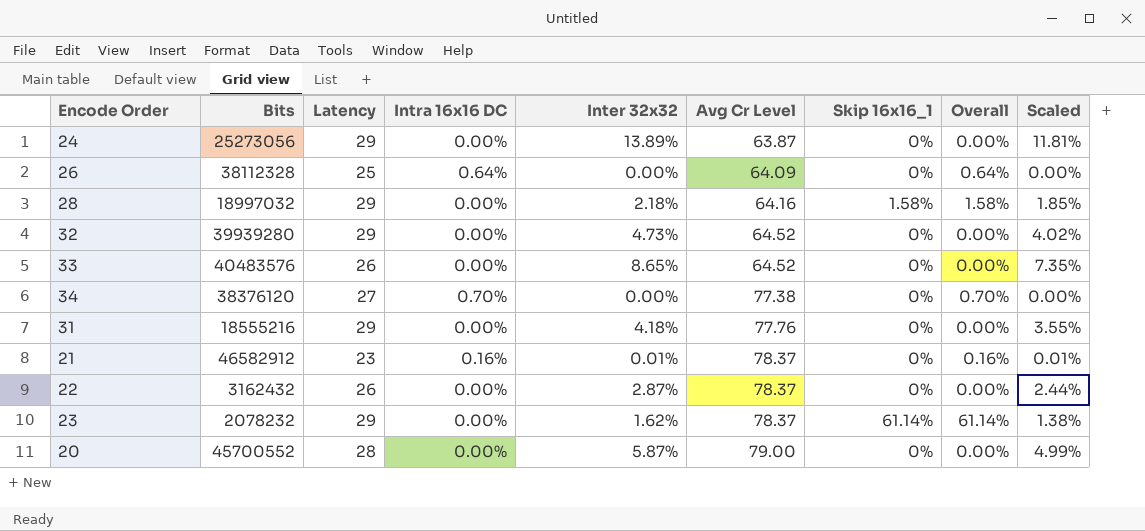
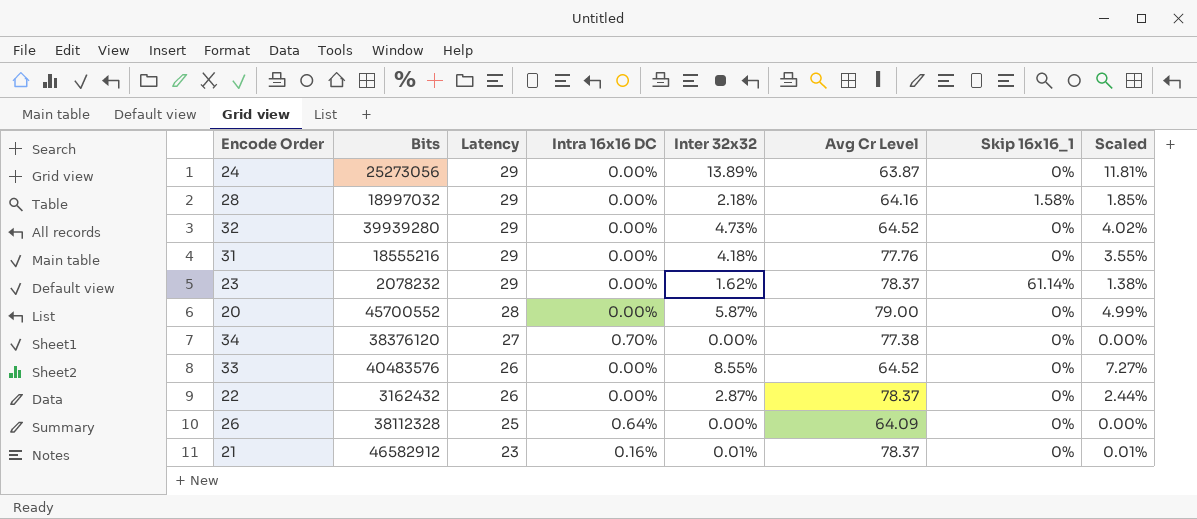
row order: Avg Cr Level ascending -> Latency descending
column Overall | formula: [Intra 16x16 DC] + [Skip 16x16_1] -> none
33 | Inter 32x32: 8.65% -> 8.55%
33 | Scaled: 7.35% -> 7.27%

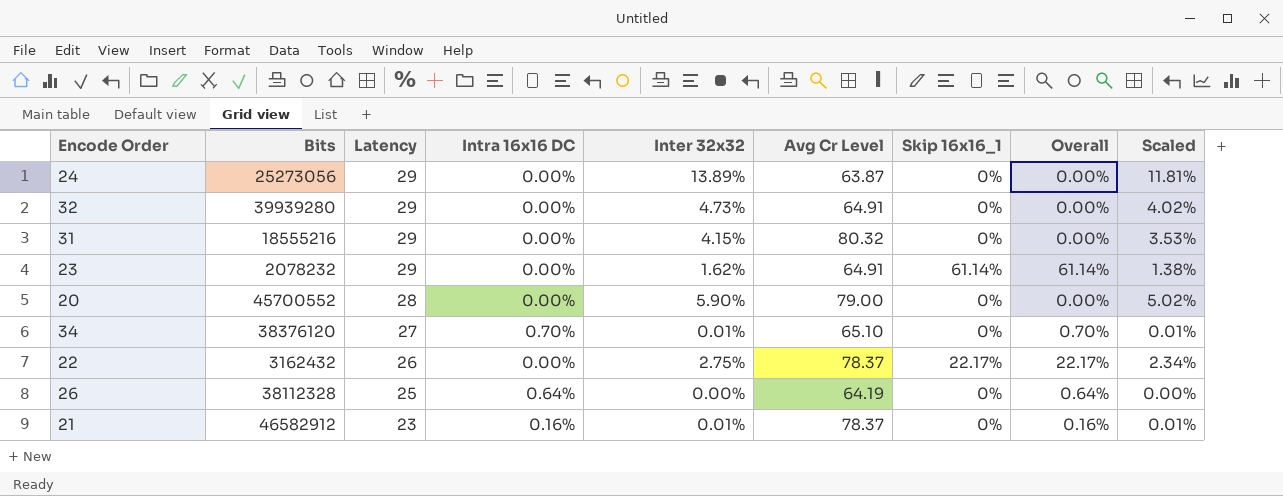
column Overall | formula: none -> [Intra 16x16 DC] + [Skip 16x16_1]
row 28: 18997032 | 29 | 0.00% | 2.18% | 64.16 | 1.58% | 1.85% -> none
row 33: 40483576 | 26 | 0.00% | 8.55% | 64.52 | 0% | 7.27% -> none
32 | Avg Cr Level: 64.52 -> 64.91
31 | Inter 32x32: 4.18% -> 4.15%
31 | Avg Cr Level: 77.76 -> 80.32
31 | Scaled: 3.55% -> 3.53%
23 | Avg Cr Level: 78.37 -> 64.91
20 | Inter 32x32: 5.87% -> 5.90%
20 | Scaled: 4.99% -> 5.02%
34 | Inter 32x32: 0.00% -> 0.01%
34 | Avg Cr Level: 77.38 -> 65.10
34 | Scaled: 0.00% -> 0.01%
22 | Inter 32x32: 2.87% -> 2.75%
22 | Skip 16x16_1: 0% -> 22.17%
22 | Scaled: 2.44% -> 2.34%
26 | Avg Cr Level: 64.09 -> 64.19

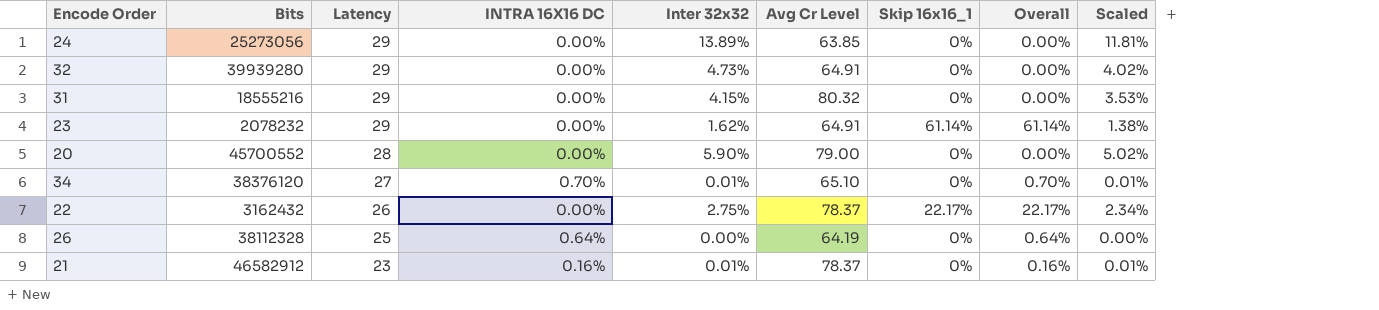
column name: Intra 16x16 DC -> INTRA 16X16 DC
24 | Avg Cr Level: 63.87 -> 63.85

